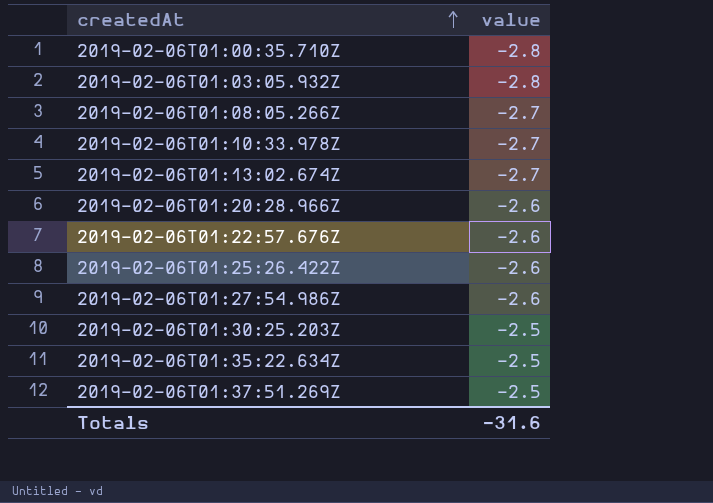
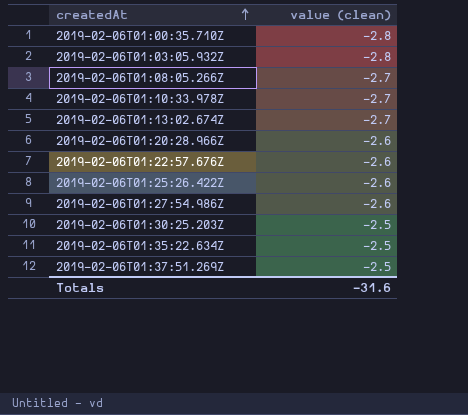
column name: value -> value (clean)

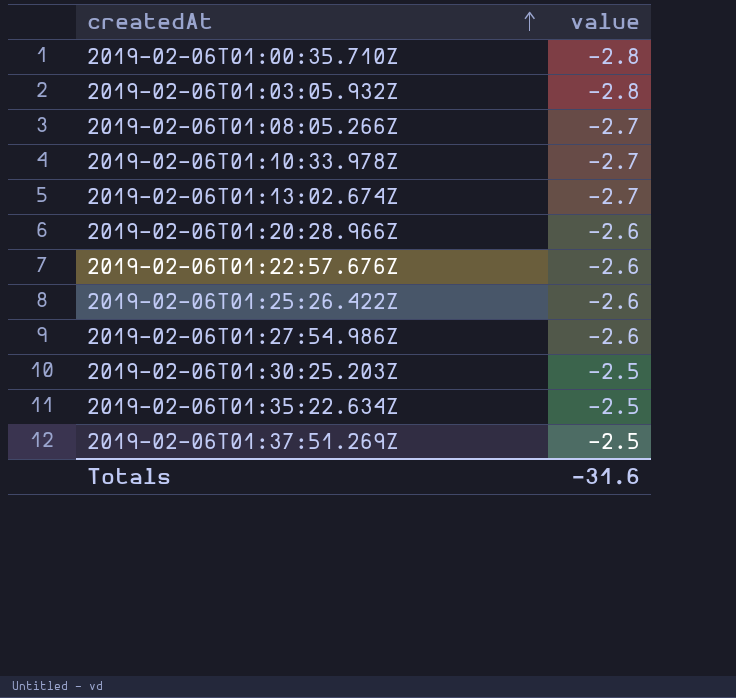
column name: value (clean) -> value

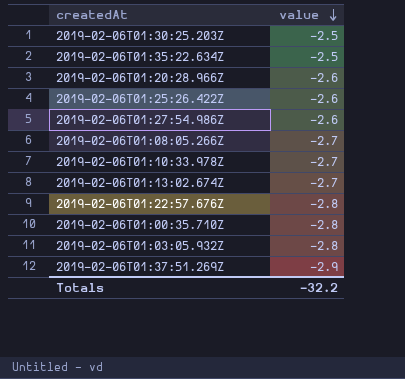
row order: createdAt ascending -> value descending
2019-02-06T01:22:57.676Z | value: -2.6 -> -2.8
2019-02-06T01:37:51.269Z | value: -2.5 -> -2.9
Totals | value: -31.6 -> -32.2

